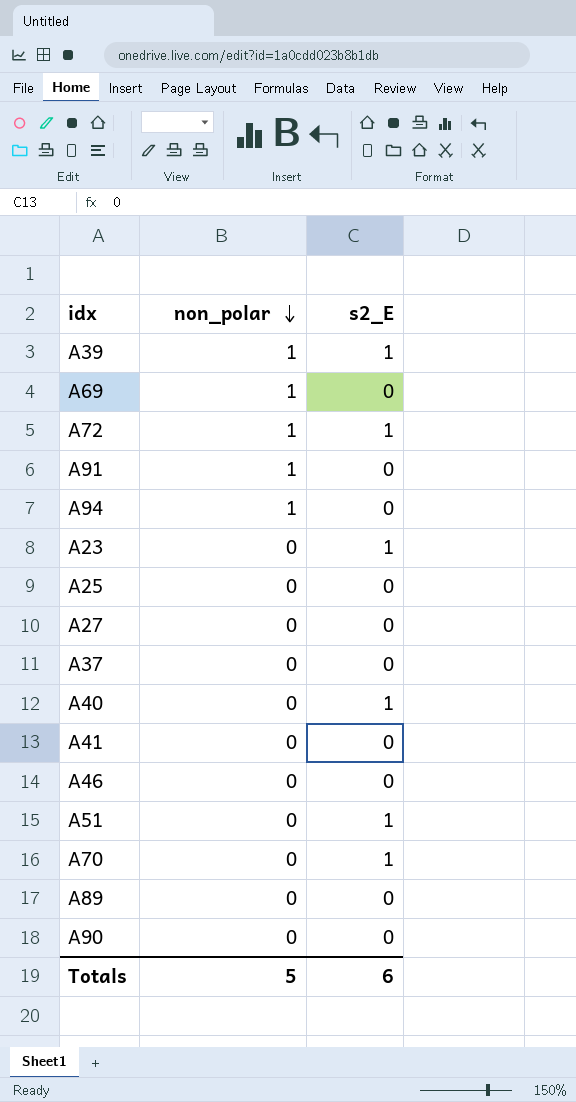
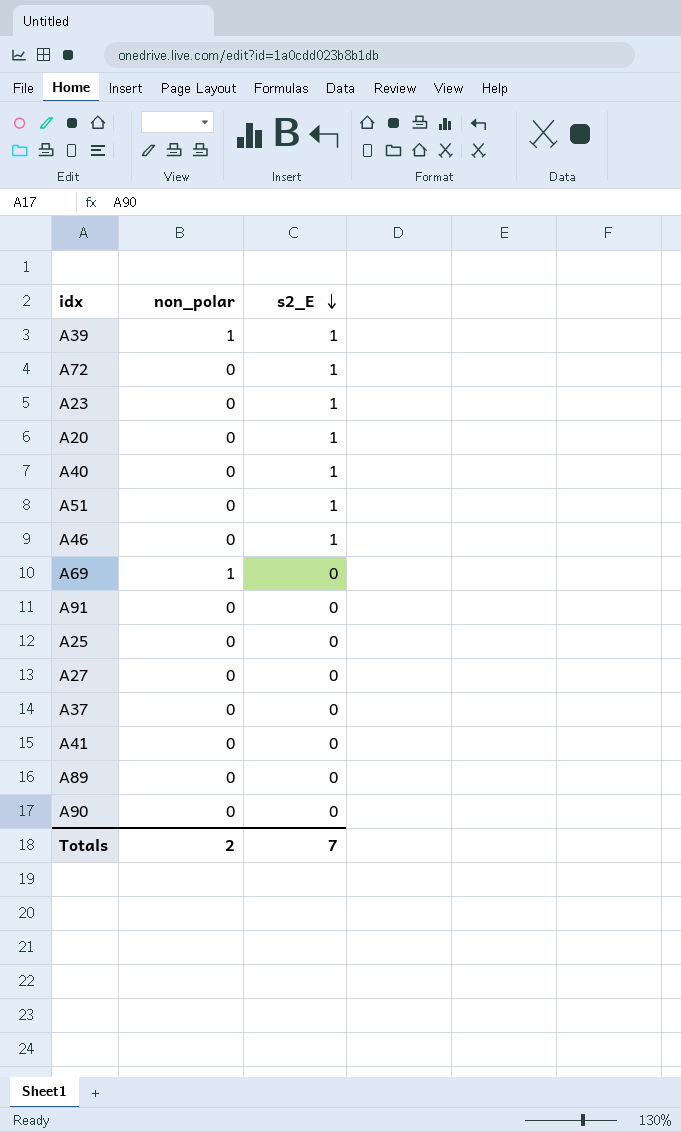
row order: non_polar descending -> s2_E descending
row A94: 1 | 0 -> none
row A70: 0 | 1 -> none
A72 | non_polar: 1 -> 0
row A20: none -> 0 | 1
A46 | s2_E: 0 -> 1
A91 | non_polar: 1 -> 0
Totals | non_polar: 5 -> 2
Totals | s2_E: 6 -> 7

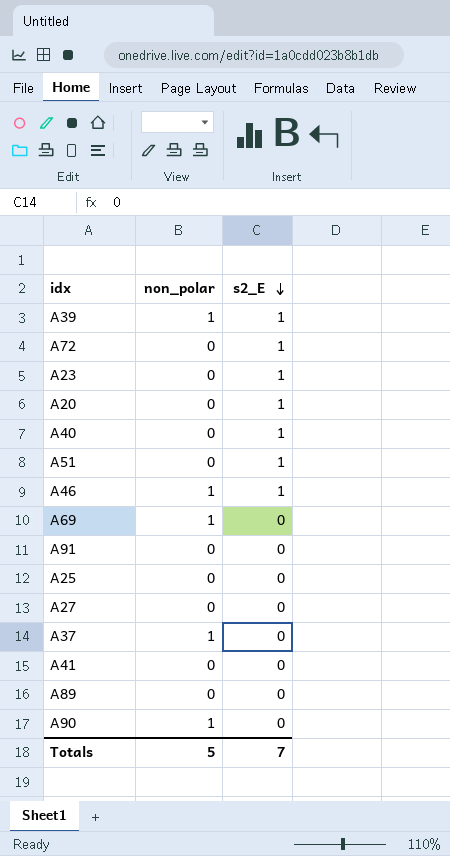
A46 | non_polar: 0 -> 1
A37 | non_polar: 0 -> 1
A90 | non_polar: 0 -> 1
Totals | non_polar: 2 -> 5

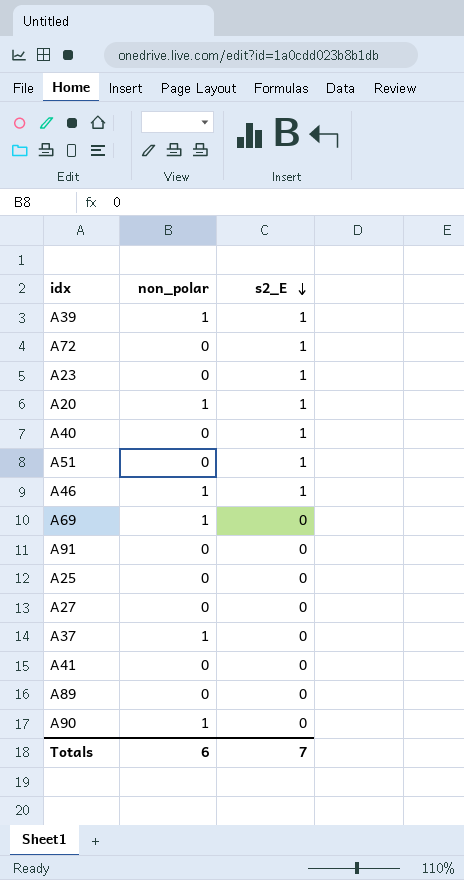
A20 | non_polar: 0 -> 1
Totals | non_polar: 5 -> 6

